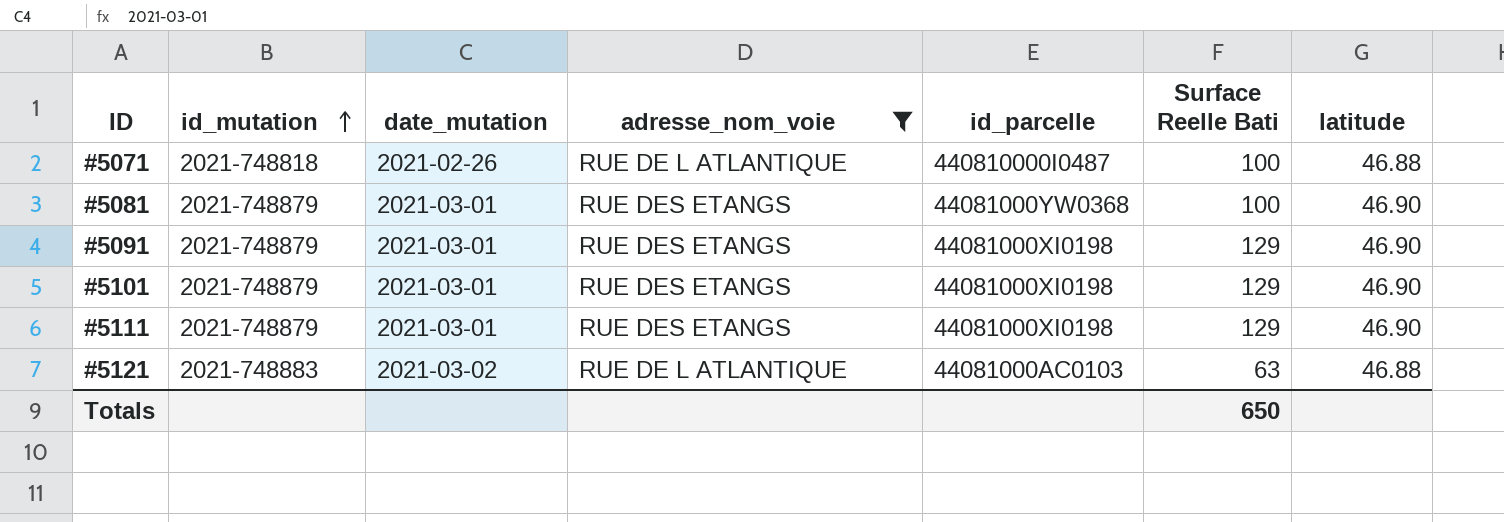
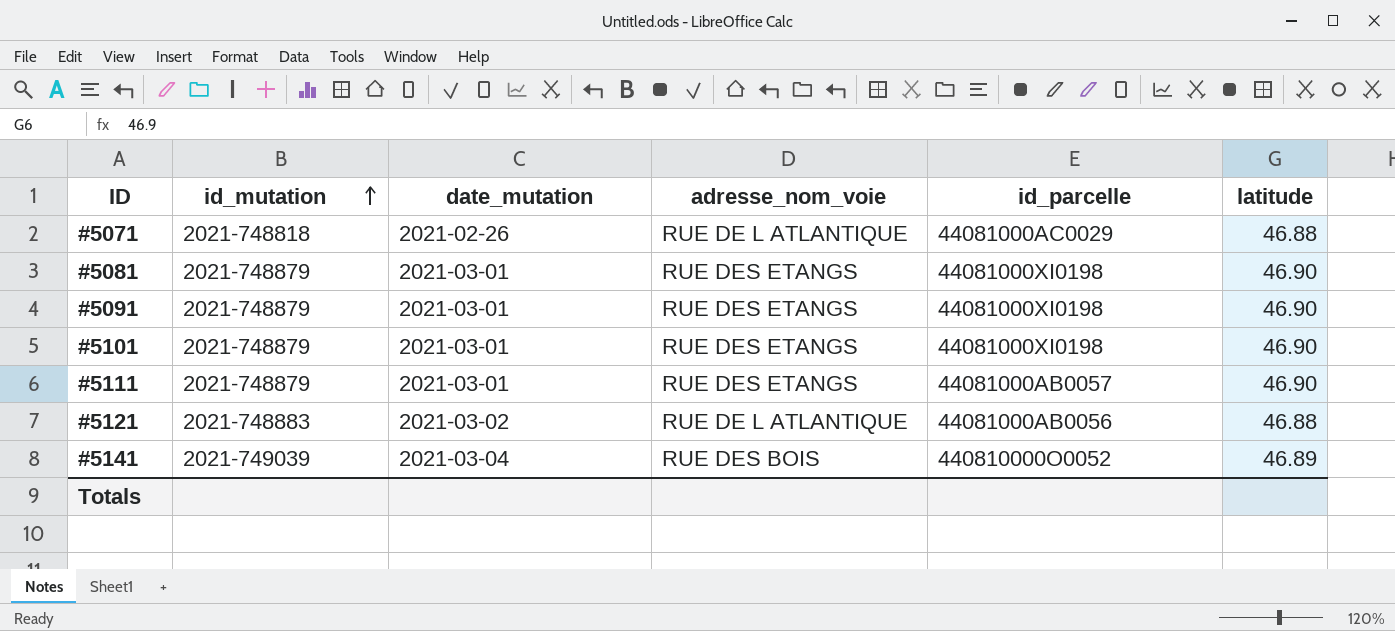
filter: adresse_nom_voie != RUE DES BOIS -> none
column Surface Reelle Bati | position: 6 -> none
#5071 | id_parcelle: 440810000I0487 -> 44081000AC0029
#5081 | id_parcelle: 44081000YW0368 -> 44081000XI0198
#5111 | id_parcelle: 44081000XI0198 -> 44081000AB0057
#5121 | id_parcelle: 44081000AC0103 -> 44081000AB0056

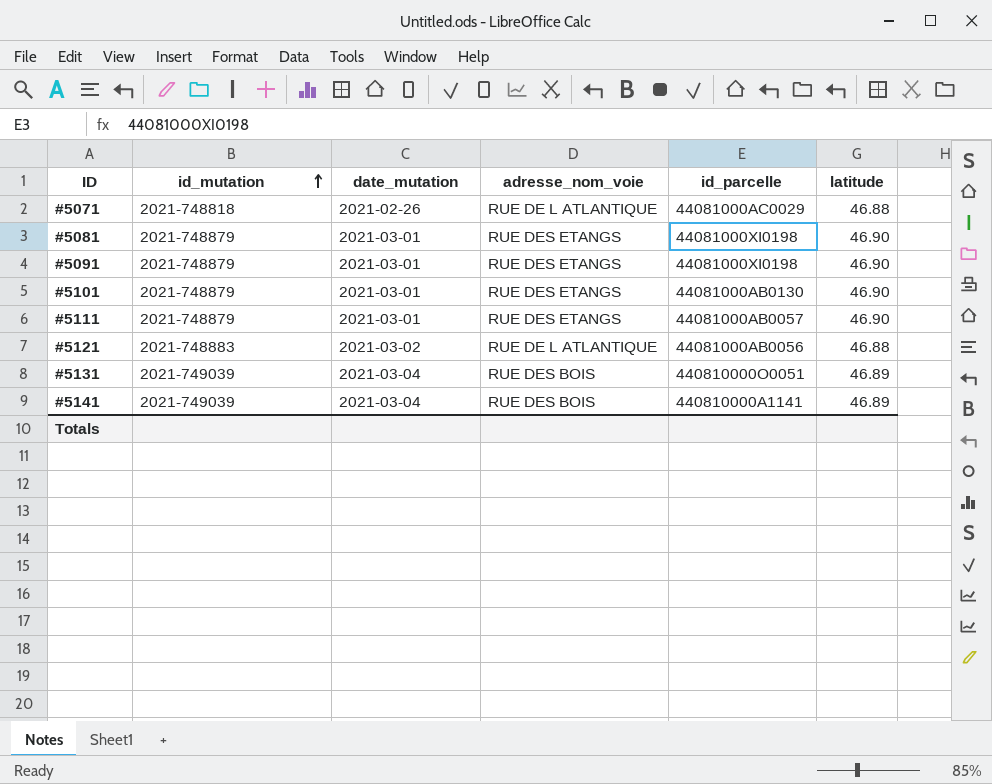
#5101 | id_parcelle: 44081000XI0198 -> 44081000AB0130
row #5131: none -> 2021-749039 | 2021-03-04 | RUE DES BOIS | 440810000O0051 | 46.89
#5141 | id_parcelle: 440810000O0052 -> 440810000A1141

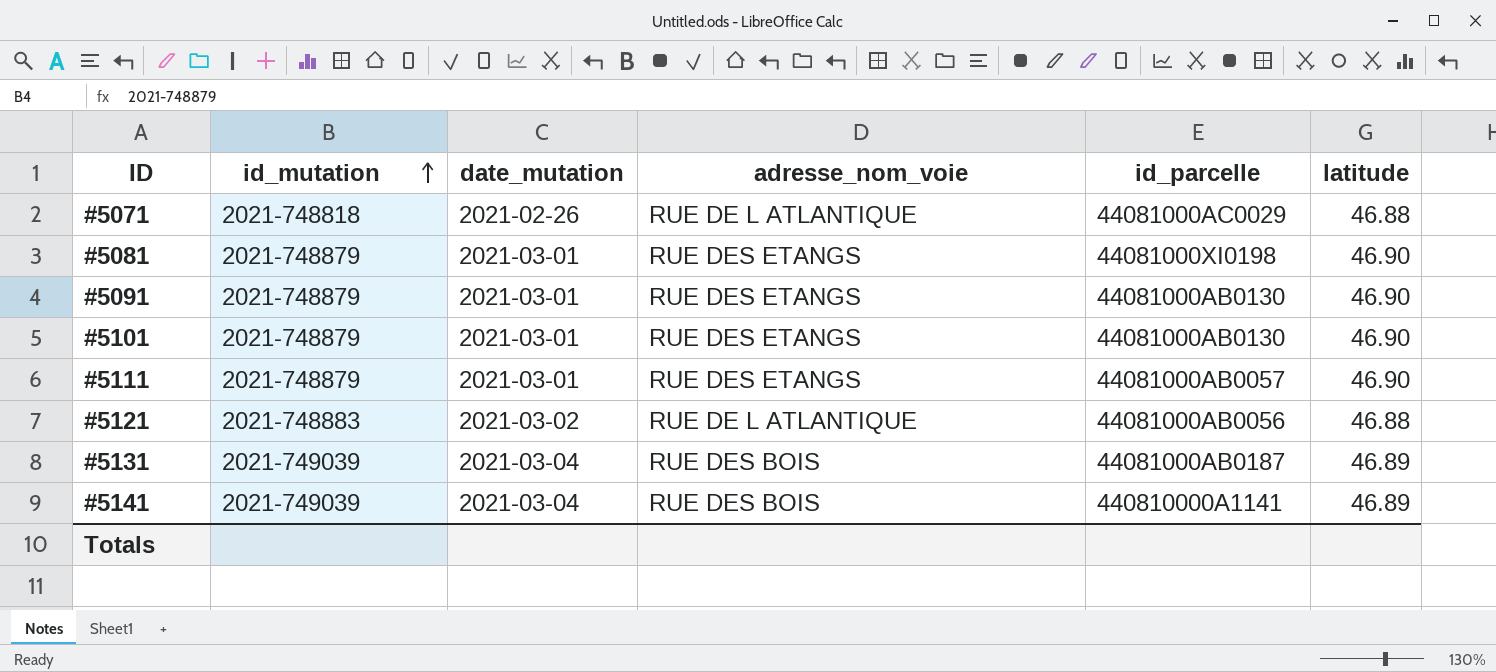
#5091 | id_parcelle: 44081000XI0198 -> 44081000AB0130
#5131 | id_parcelle: 440810000O0051 -> 44081000AB0187

